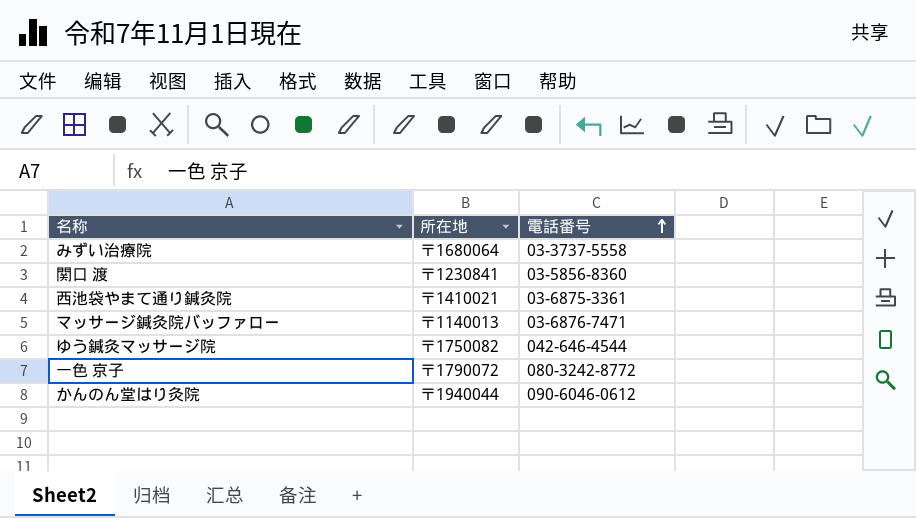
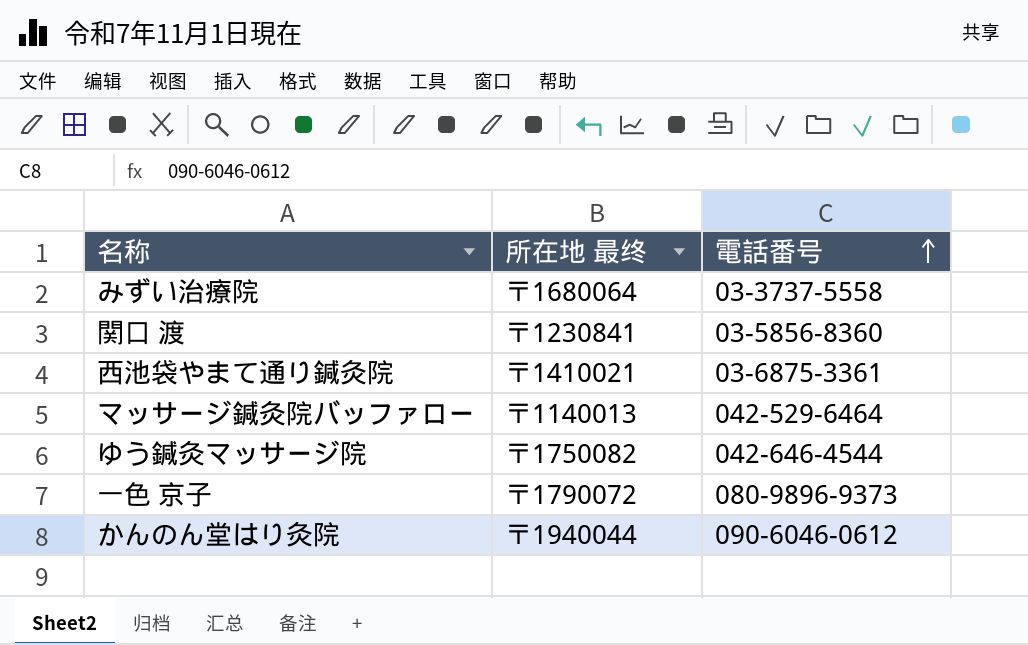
column name: 所在地 -> 所在地 最终
マッサージ鍼灸院バッファロー | 電話番号: 03-6876-7471 -> 042-529-6464
一色 京子 | 電話番号: 080-3242-8772 -> 080-9896-9373

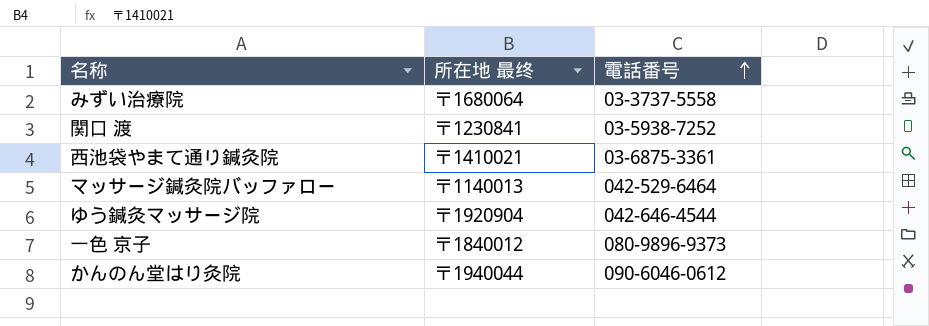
関口 渡 | 電話番号: 03-5856-8360 -> 03-5938-7252
ゆう鍼灸マッサージ院 | 所在地 最终: 〒1750082 -> 〒1920904
一色 京子 | 所在地 最终: 〒1790072 -> 〒1840012

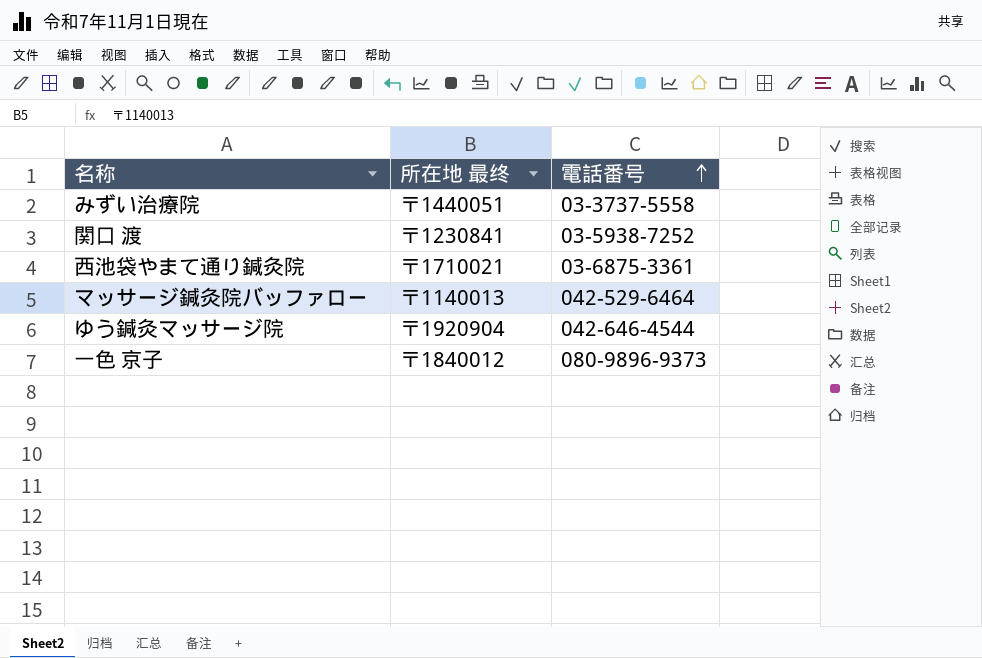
row かんのん堂はり灸院: 〒1940044 | 090-6046-0612 -> none
みずい治療院 | 所在地 最终: 〒1680064 -> 〒1440051
西池袋やまて通り鍼灸院 | 所在地 最终: 〒1410021 -> 〒1710021

